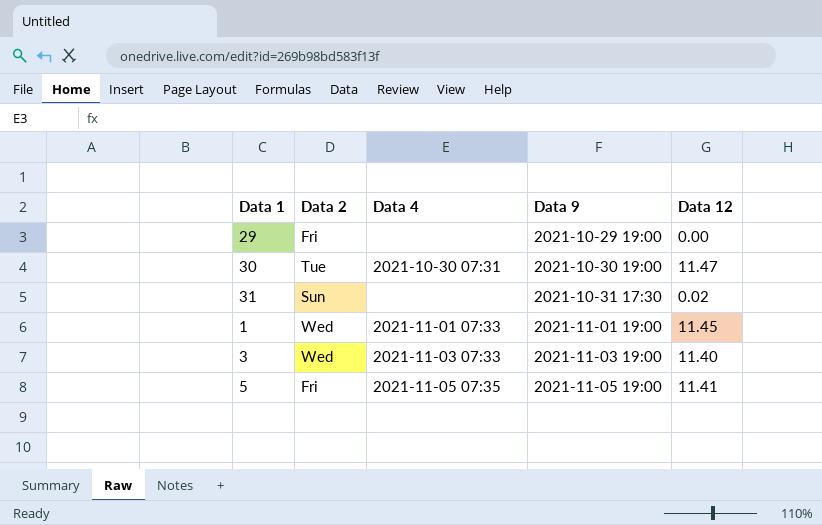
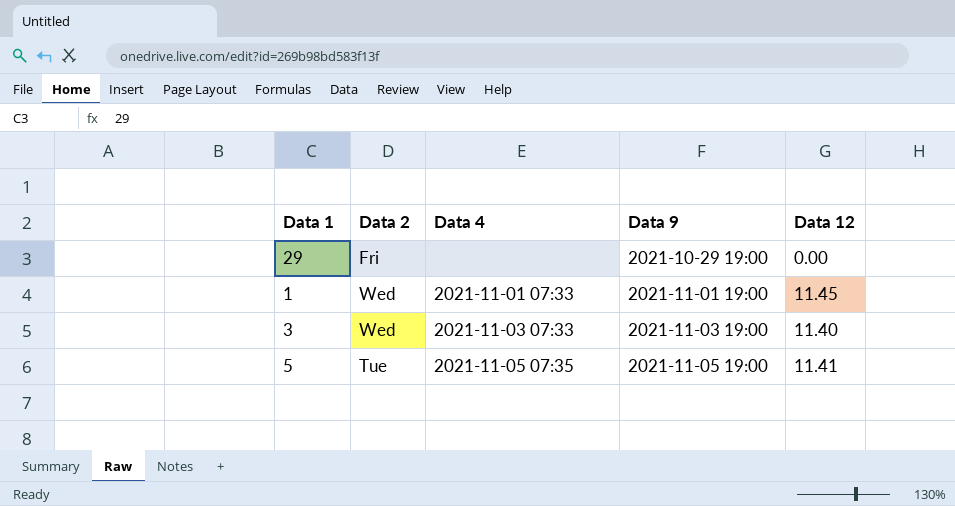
row 30: Tue | 2021-10-30 07:31 | 2021-10-30 19:00 | 11.47 -> none
row 31: Sun | none | 2021-10-31 17:30 | 0.02 -> none
5 | Data 2: Fri -> Tue

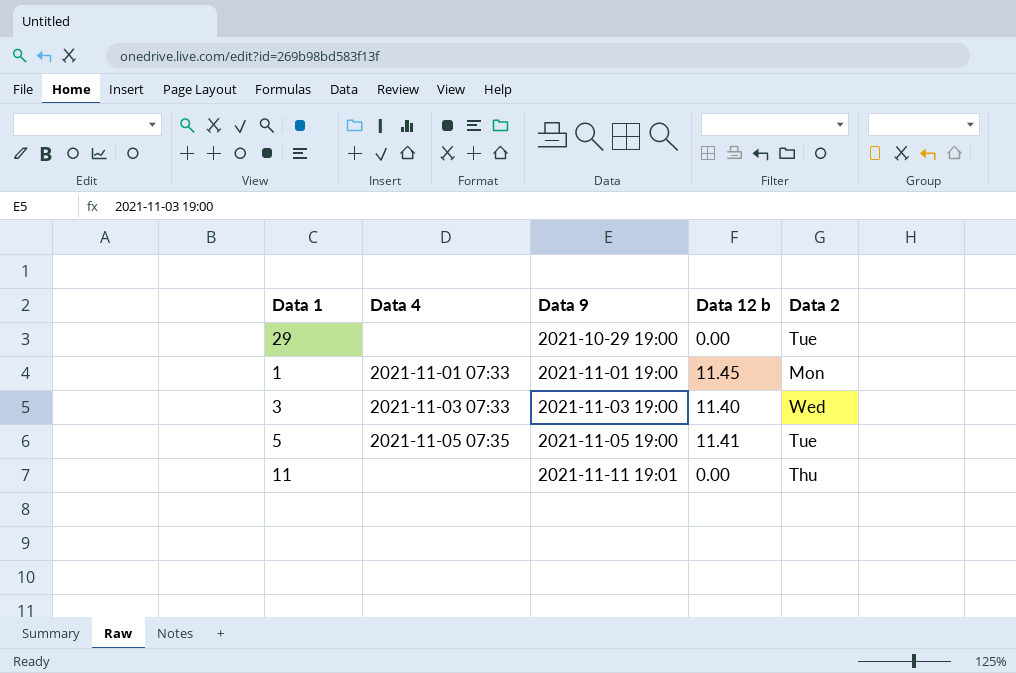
column name: Data 12 -> Data 12 b
column Data 2 | position: 2 -> 5
29 | Data 2: Fri -> Tue
1 | Data 2: Wed -> Mon
row 11: none -> none | 2021-11-11 19:01 | 0.00 | Thu

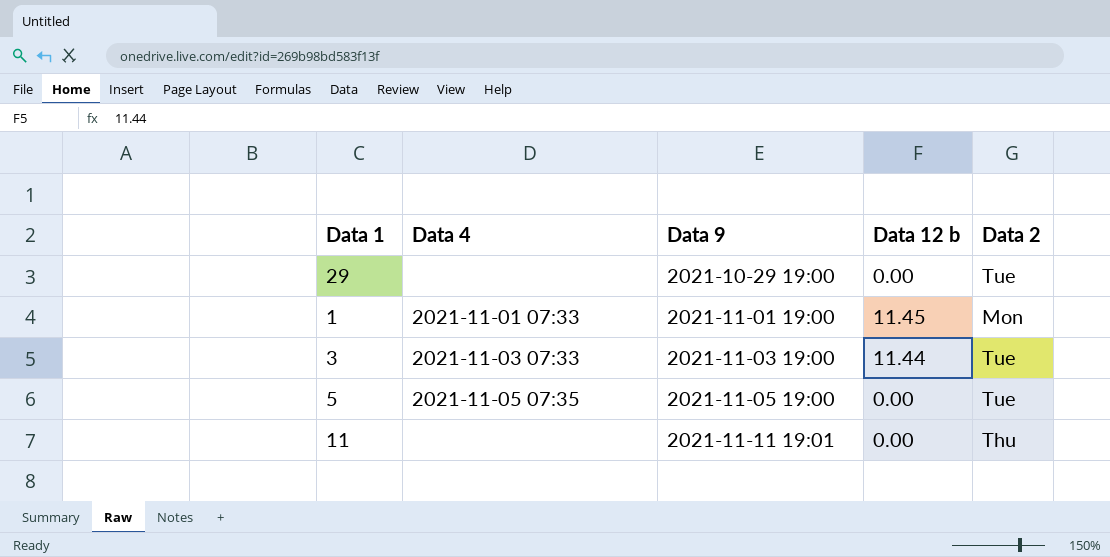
3 | Data 12 b: 11.40 -> 11.44
3 | Data 2: Wed -> Tue
5 | Data 12 b: 11.41 -> 0.00

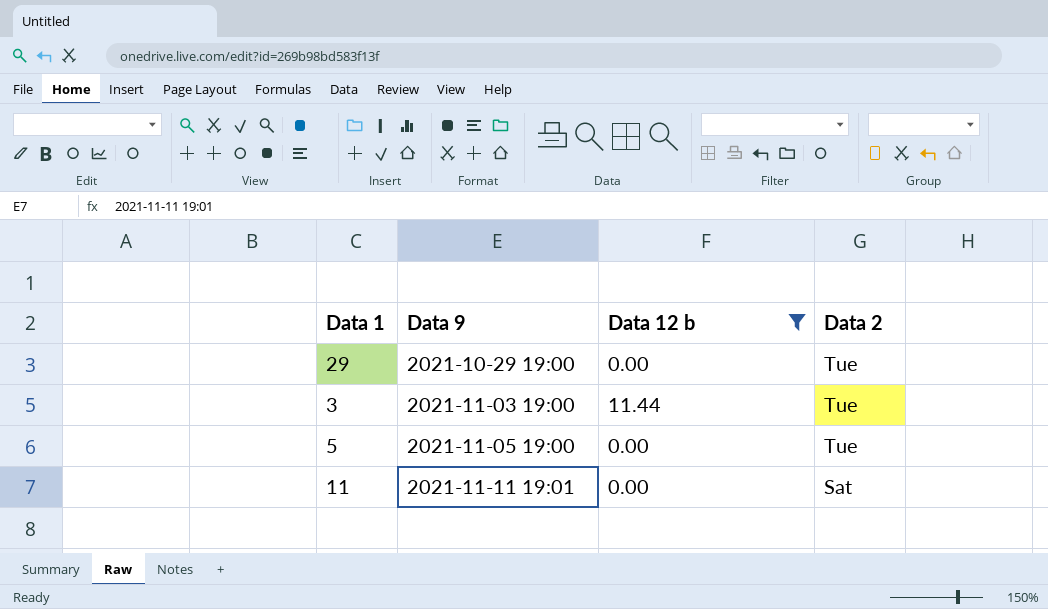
filter: none -> Data 12 b != 11.45
column Data 4 | position: 2 -> none
11 | Data 2: Thu -> Sat

